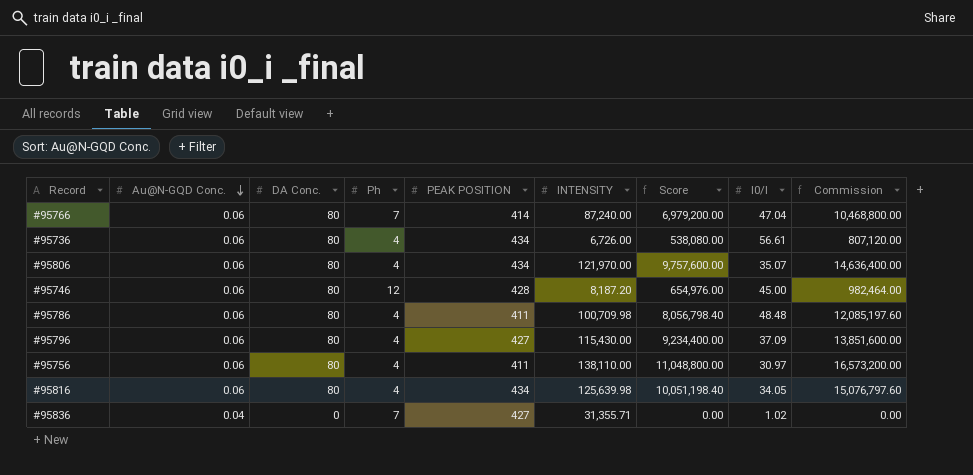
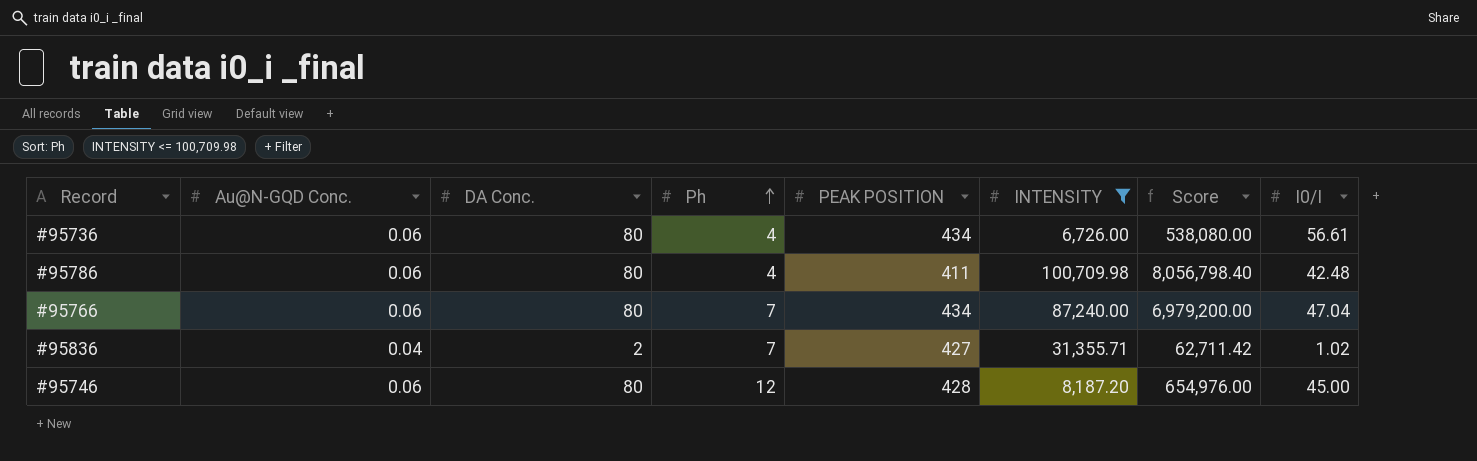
filter: none -> INTENSITY <= 100,709.98
row order: Au@N-GQD Conc. descending -> Ph ascending
column Commission | formula: [Score] * 1.5 -> none
#95786 | I0/I: 48.48 -> 42.48
#95766 | PEAK POSITION: 414 -> 434
#95836 | DA Conc.: 0 -> 2
#95836 | Score: 0.00 -> 62,711.42

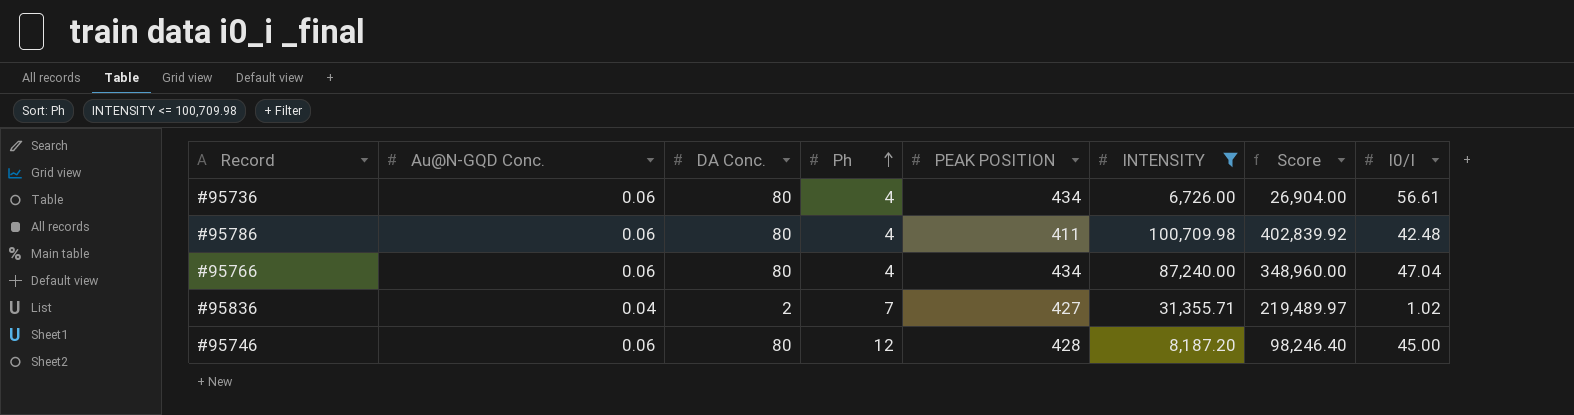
column Score | formula: [DA Conc.] * [INTENSITY] -> [Ph] * [INTENSITY]
#95766 | Ph: 7 -> 4

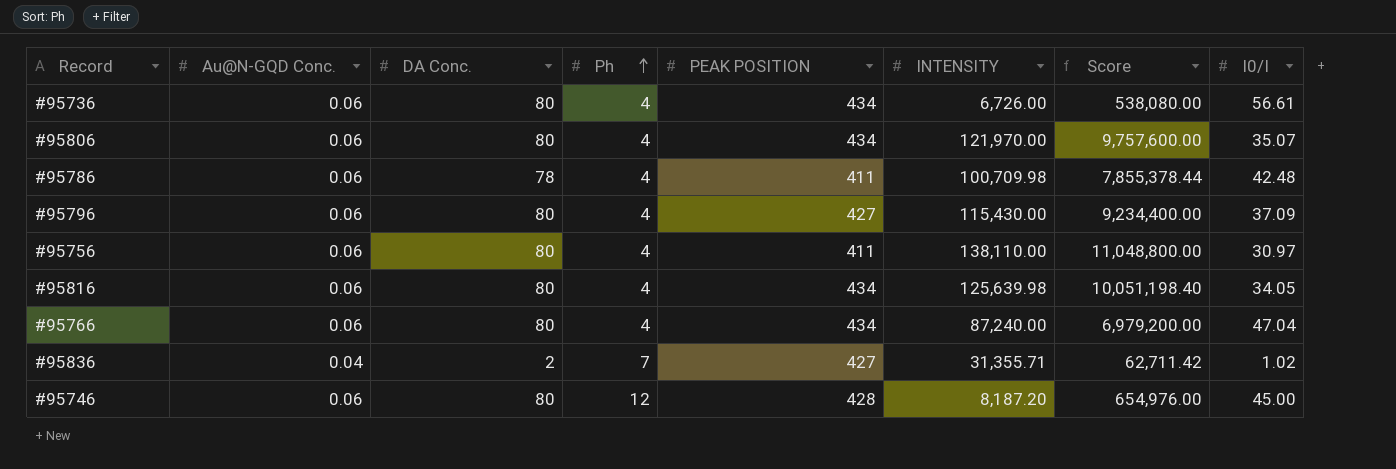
filter: INTENSITY <= 100,709.98 -> none
column Score | formula: [Ph] * [INTENSITY] -> [DA Conc.] * [INTENSITY]
#95786 | DA Conc.: 80 -> 78

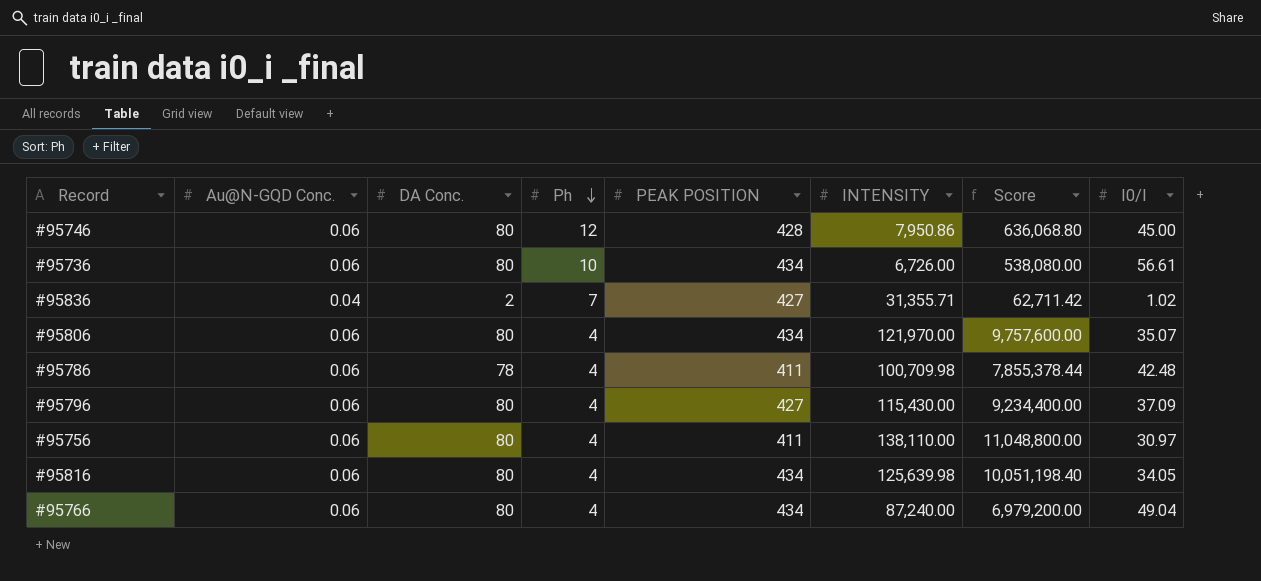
row order: Ph ascending -> Ph descending
#95746 | INTENSITY: 8,187.20 -> 7,950.86
#95746 | Score: 654,976.00 -> 636,068.80
#95736 | Ph: 4 -> 10
#95766 | I0/I: 47.04 -> 49.04

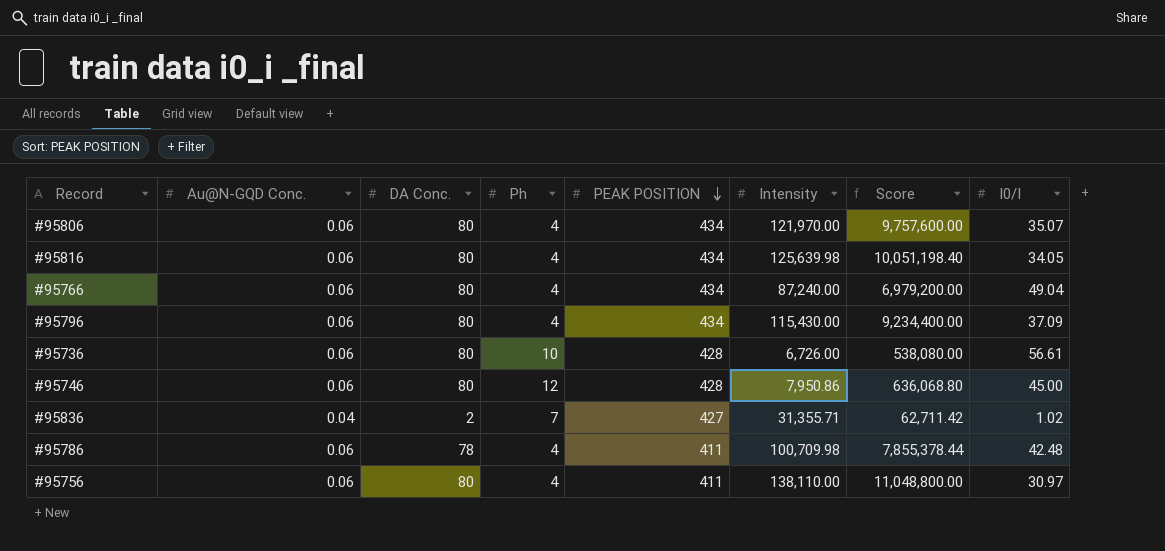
row order: Ph descending -> PEAK POSITION descending
column name: INTENSITY -> Intensity
#95796 | PEAK POSITION: 427 -> 434
#95736 | PEAK POSITION: 434 -> 428

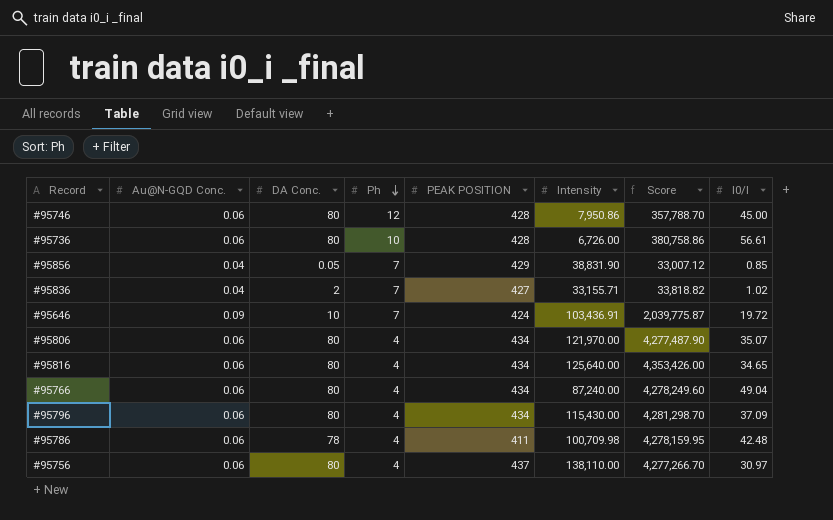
row order: PEAK POSITION descending -> Ph descending
column Score | formula: [DA Conc.] * [Intensity] -> [Intensity] * [I0/I]
row #95856: none -> 0.04 | 0.05 | 7 | 429 | 38,831.90 | 33,007.12 | 0.85
#95836 | Intensity: 31,355.71 -> 33,155.71
row #95646: none -> 0.09 | 10 | 7 | 424 | 103,436.91 | 2,039,775.87 | 19.72
#95816 | Intensity: 125,639.98 -> 125,640.00
#95816 | I0/I: 34.05 -> 34.65
#95756 | PEAK POSITION: 411 -> 437

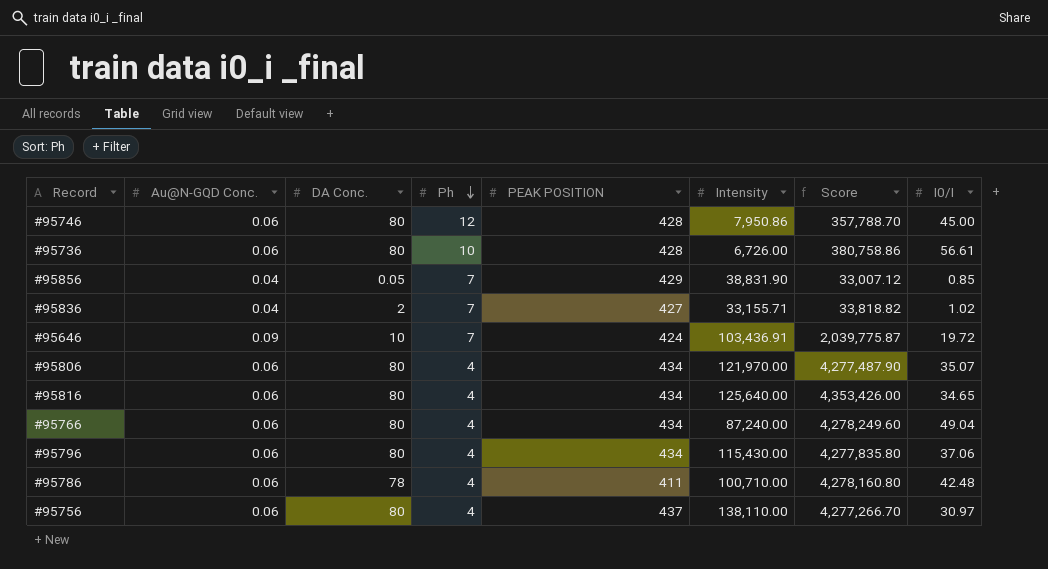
#95796 | Score: 4,281,298.70 -> 4,277,835.80
#95796 | I0/I: 37.09 -> 37.06
#95786 | Intensity: 100,709.98 -> 100,710.00
#95786 | Score: 4,278,159.95 -> 4,278,160.80

